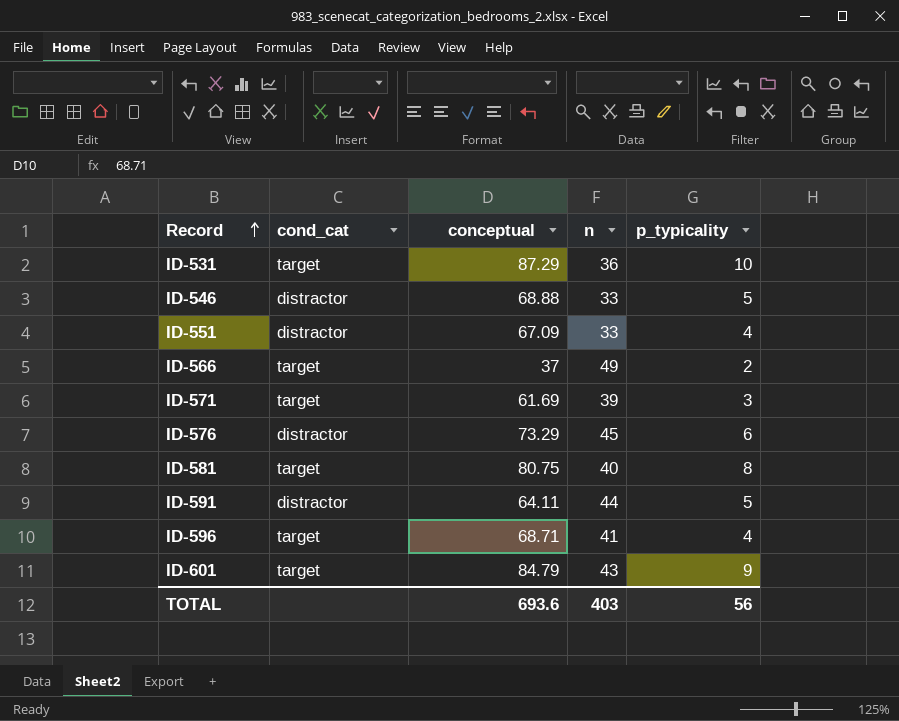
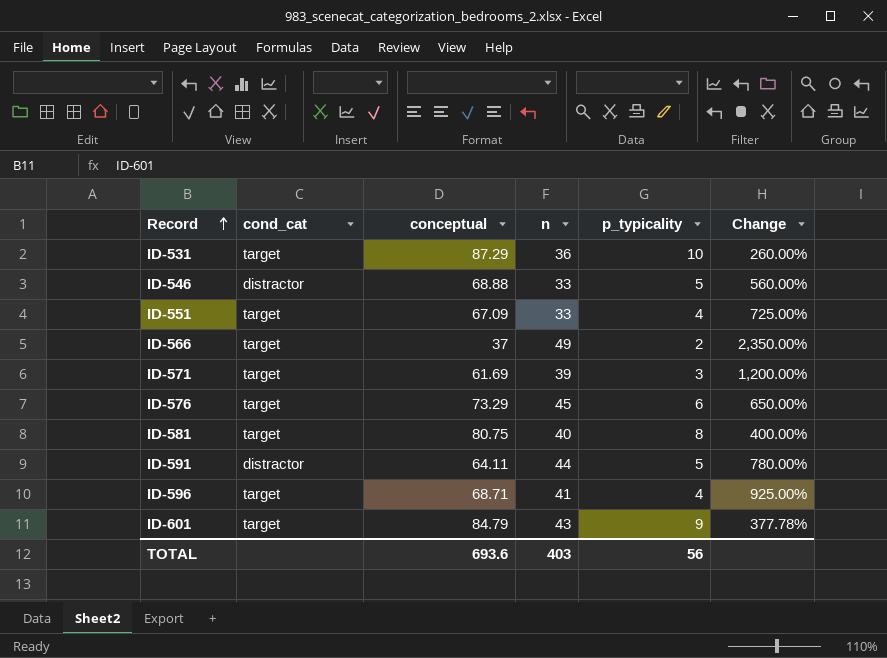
column Change | formula: none -> ([n] - [p_typicality]) / [p_typicality]
ID-551 | cond_cat: distractor -> target
ID-576 | cond_cat: distractor -> target

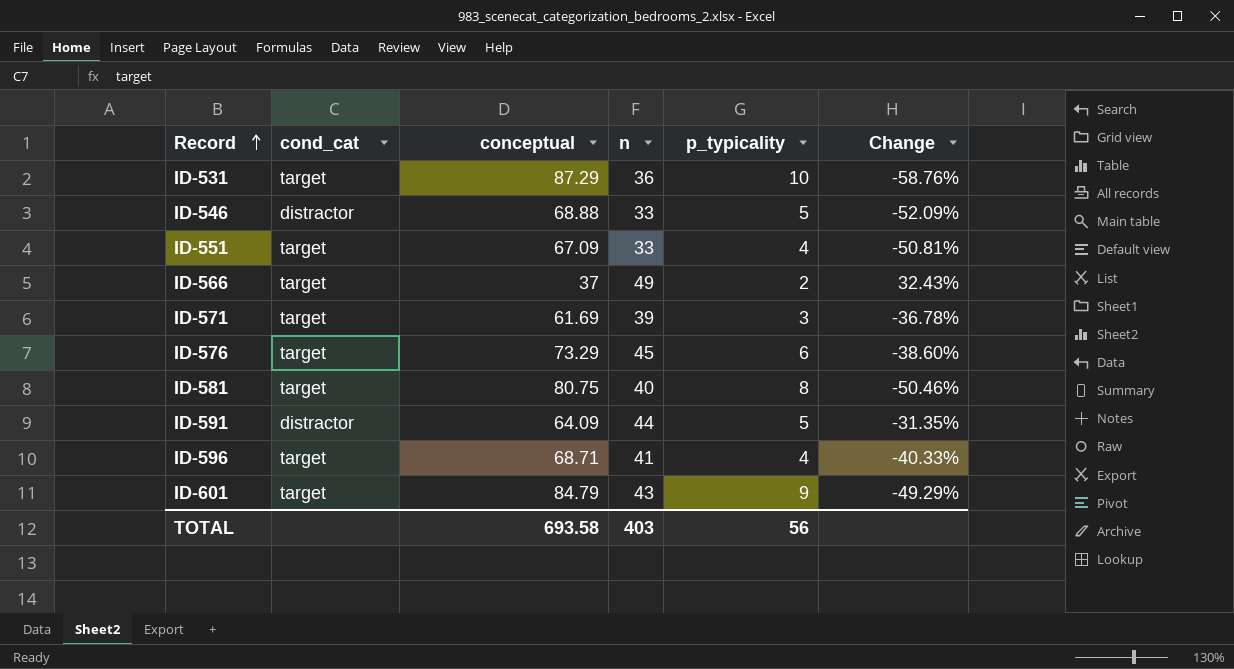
column Change | formula: ([n] - [p_typicality]) / [p_typicality] -> ([n] - [conceptual]) / [conceptual]
ID-591 | conceptual: 64.11 -> 64.09
TOTAL | conceptual: 693.6 -> 693.58

